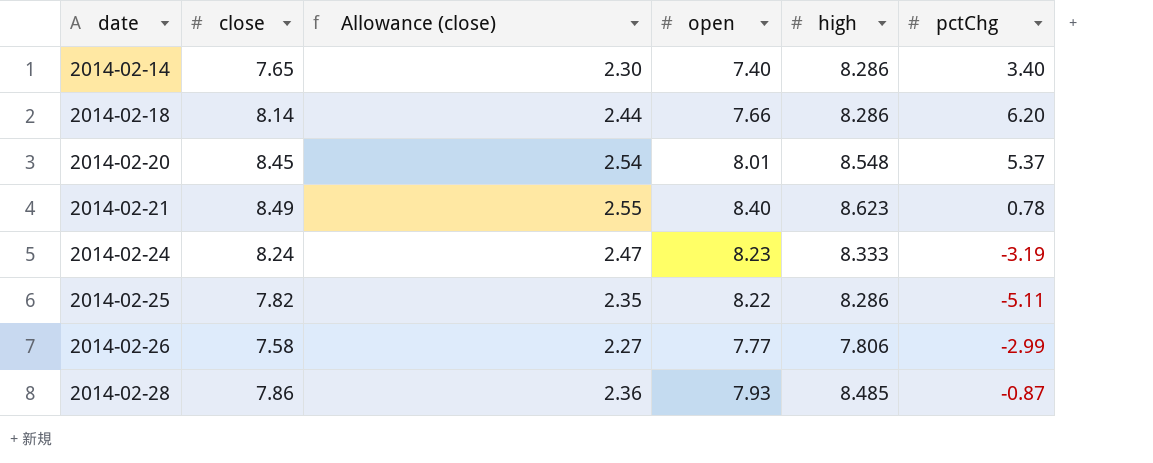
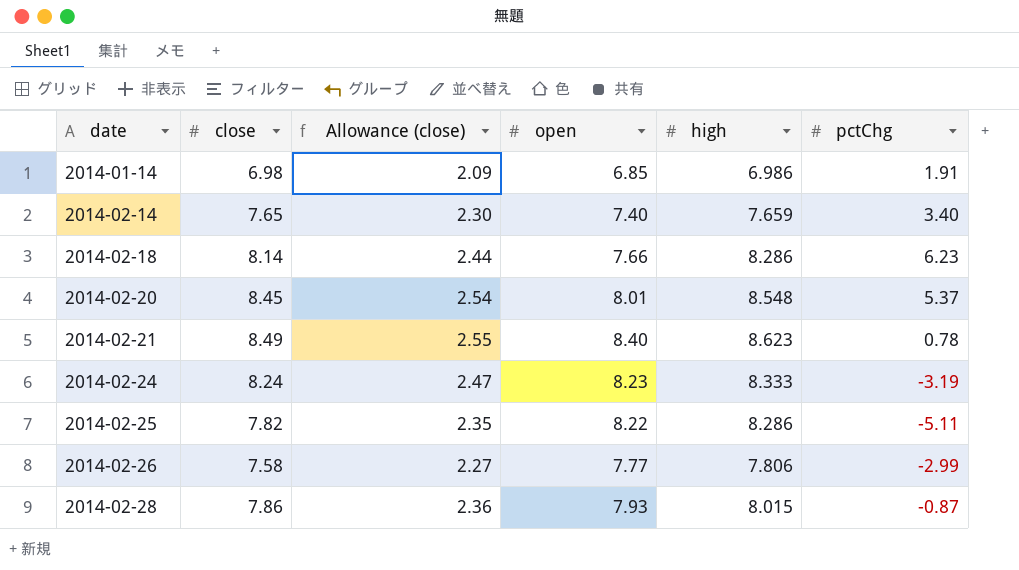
row 2014-01-14: none -> 6.98 | 2.09 | 6.85 | 6.986 | 1.91
2014-02-14 | high: 8.286 -> 7.659
2014-02-18 | pctChg: 6.20 -> 6.23
2014-02-28 | high: 8.485 -> 8.015

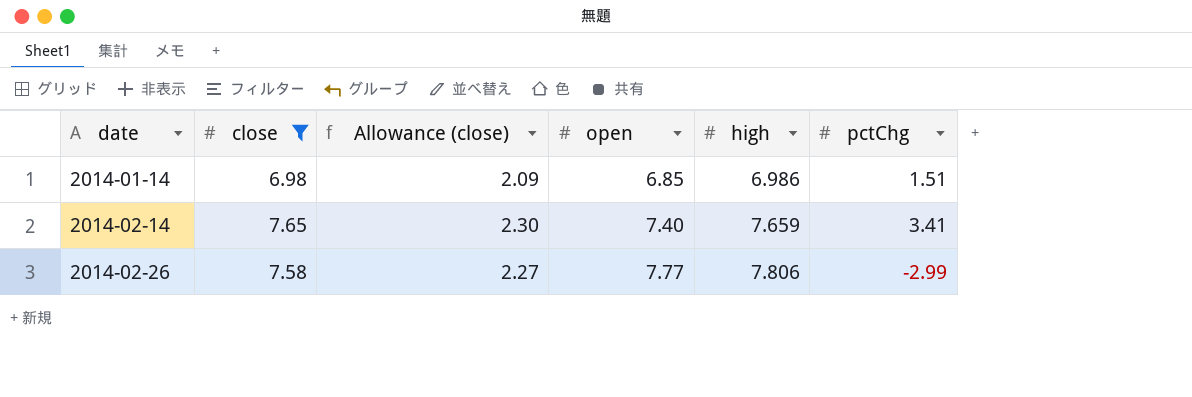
filter: none -> close <= 7.65
2014-01-14 | pctChg: 1.91 -> 1.51
2014-02-14 | pctChg: 3.40 -> 3.41

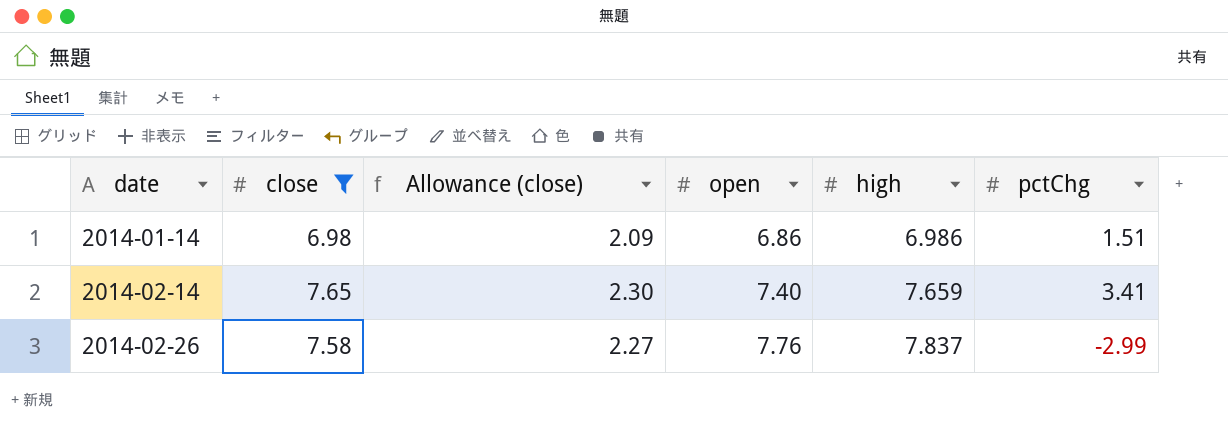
2014-01-14 | open: 6.85 -> 6.86
2014-02-26 | open: 7.77 -> 7.76
2014-02-26 | high: 7.806 -> 7.837

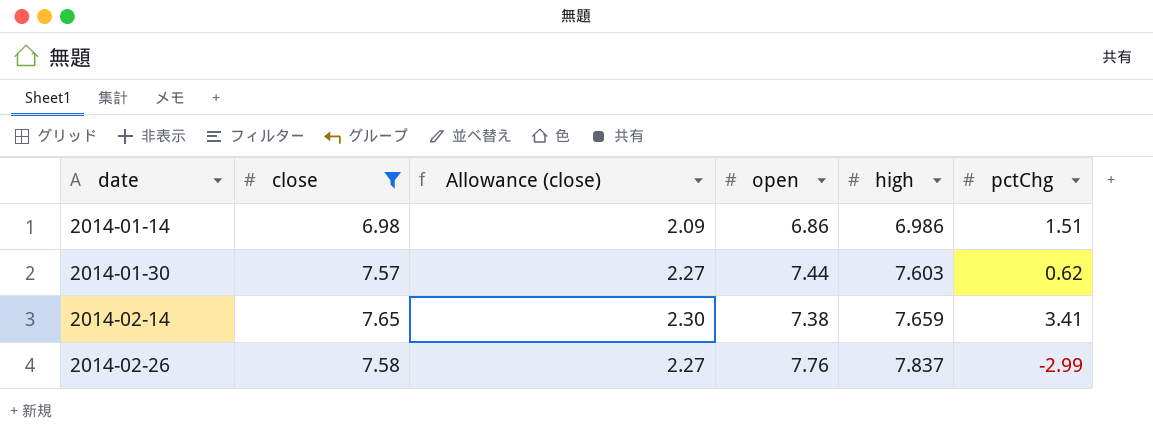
row 2014-01-30: none -> 7.57 | 2.27 | 7.44 | 7.603 | 0.62
2014-02-14 | open: 7.40 -> 7.38

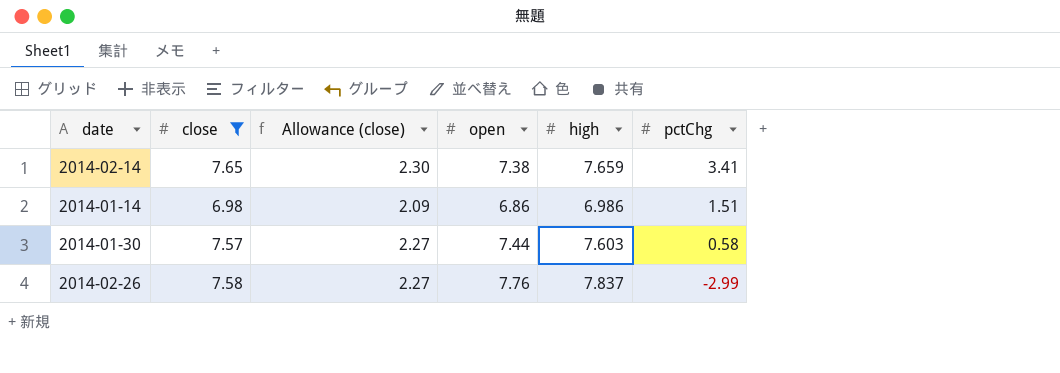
row order: date ascending -> pctChg descending
2014-01-30 | pctChg: 0.62 -> 0.58

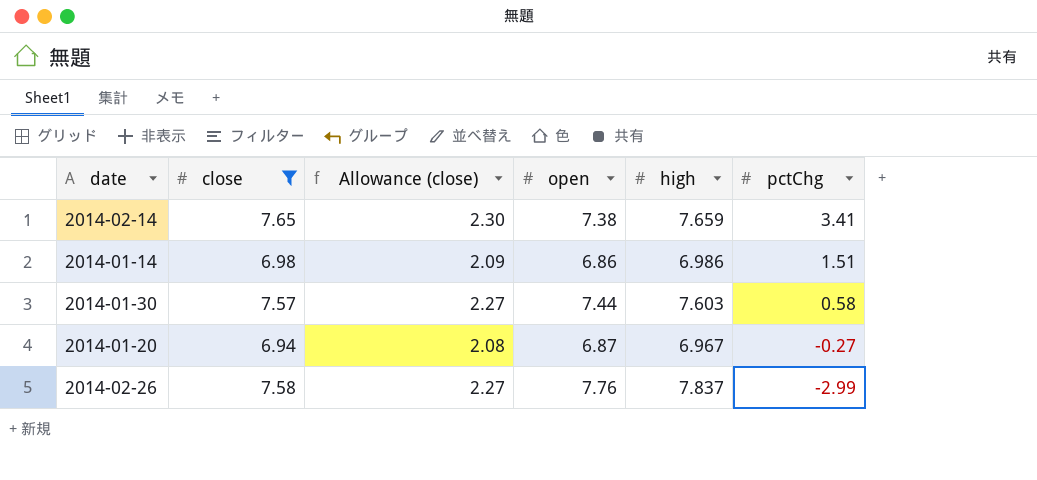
row 2014-01-20: none -> 6.94 | 2.08 | 6.87 | 6.967 | -0.27

